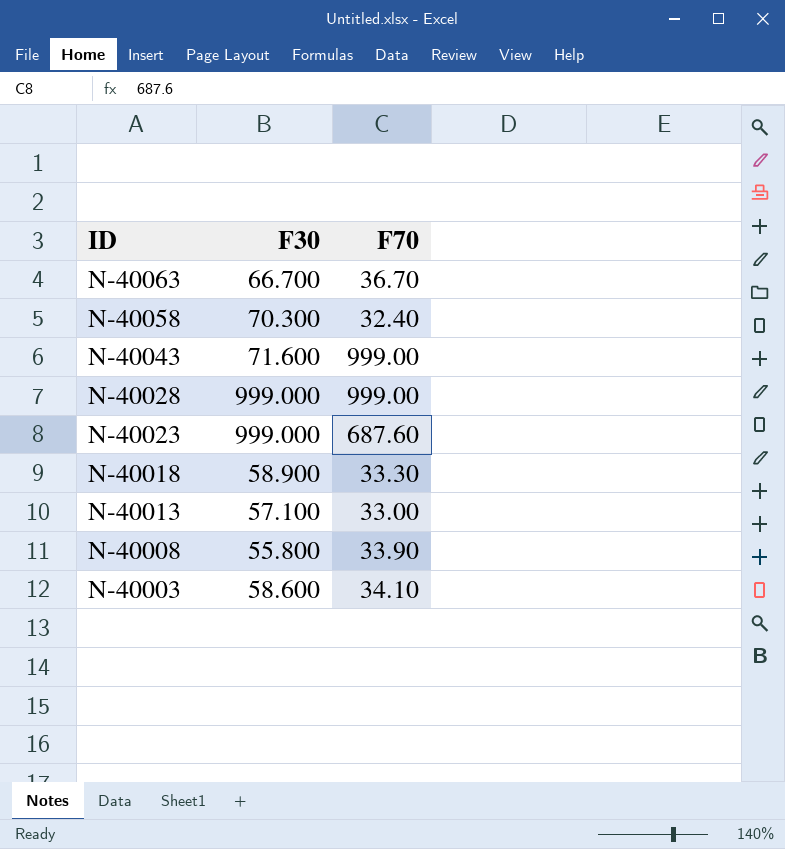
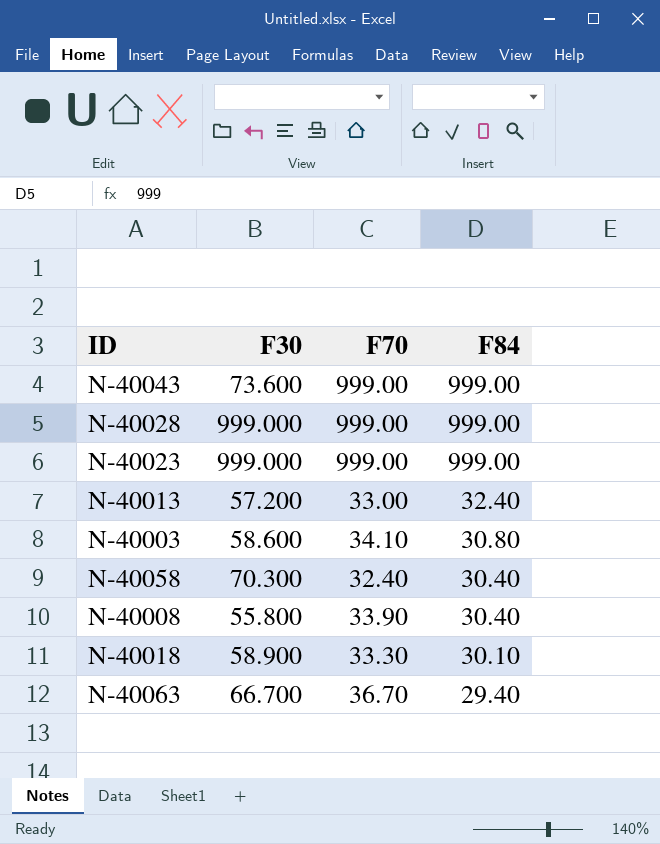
row order: ID descending -> F84 descending
column F84 | position: none -> 4
N-40043 | F30: 71.600 -> 73.600
N-40023 | F70: 687.60 -> 999.00
N-40013 | F30: 57.100 -> 57.200

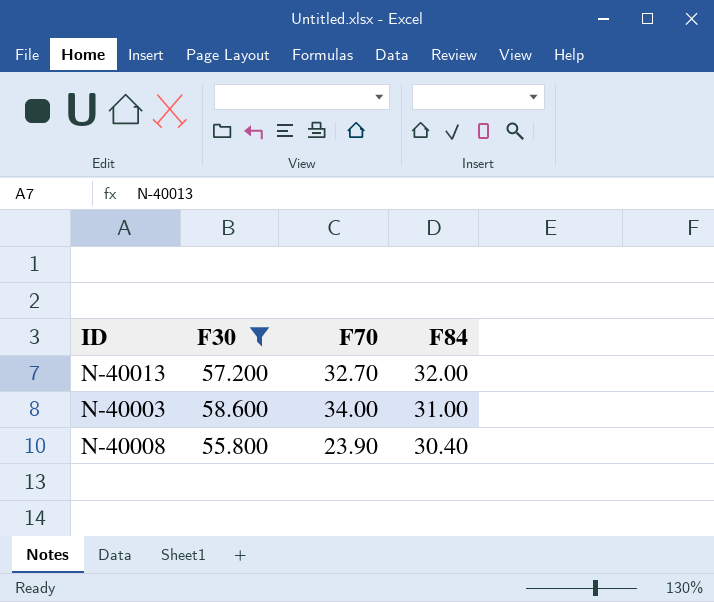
filter: none -> F30 <= 58.600
N-40013 | F70: 33.00 -> 32.70
N-40013 | F84: 32.40 -> 32.00
N-40003 | F70: 34.10 -> 34.00
N-40003 | F84: 30.80 -> 31.00
N-40008 | F70: 33.90 -> 23.90

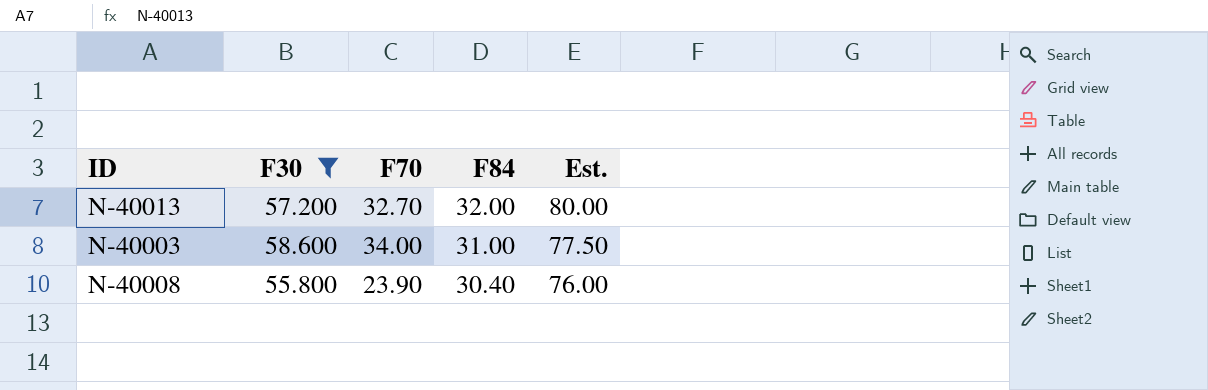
column Est. | formula: none -> [F84] * 2.5

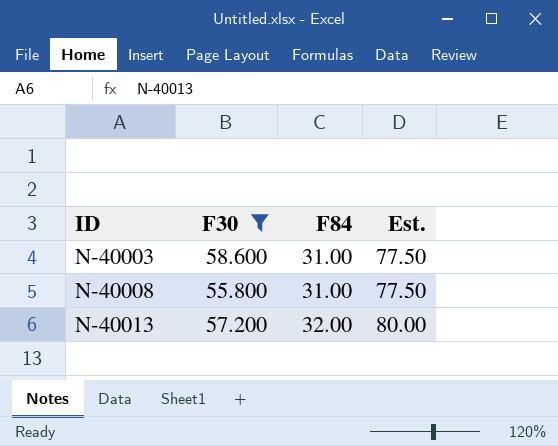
row order: F84 descending -> ID ascending
column F70 | position: 3 -> none
N-40008 | F84: 30.40 -> 31.00
N-40008 | Est.: 76.00 -> 77.50

